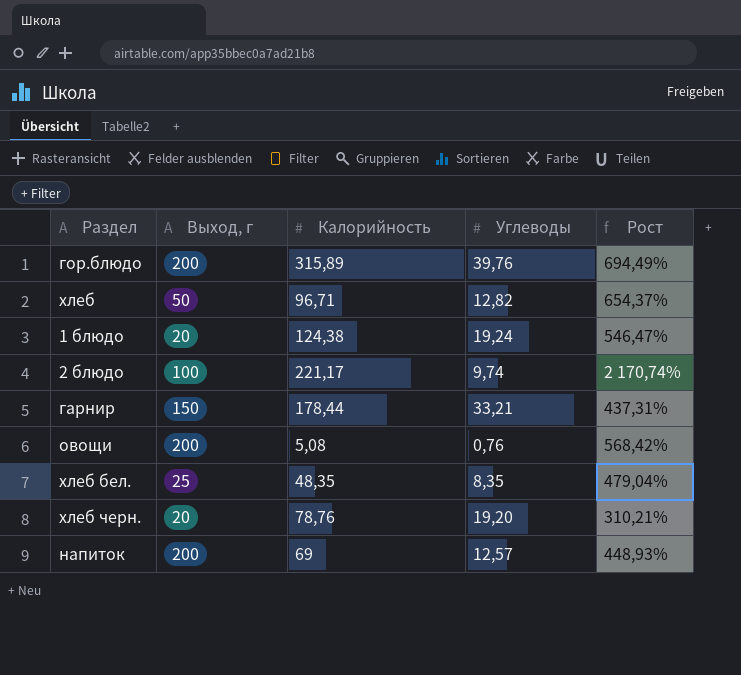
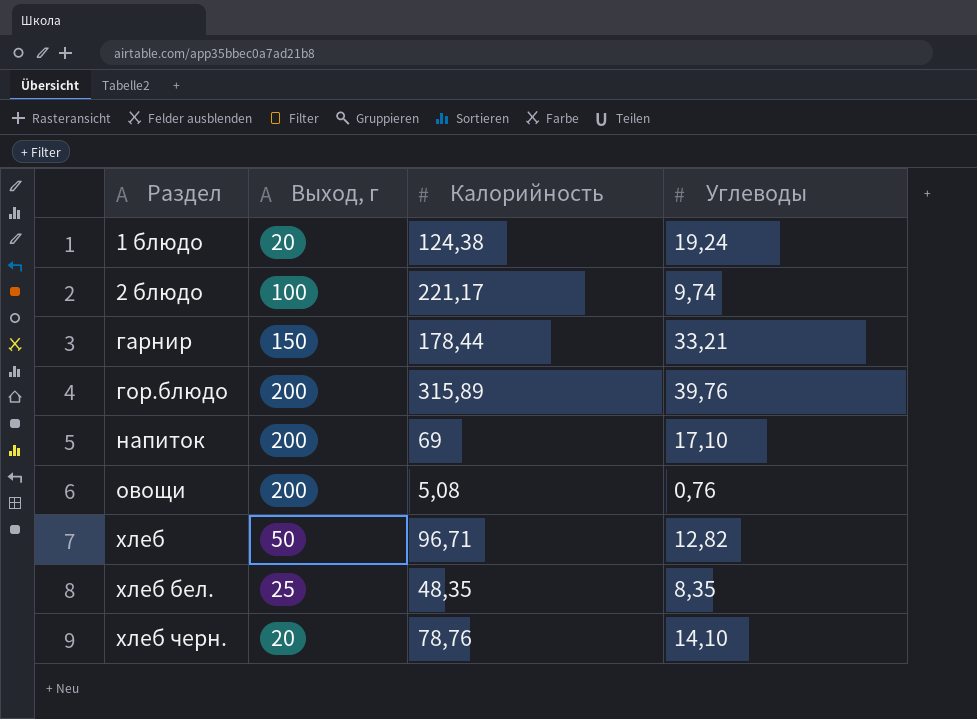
row order: none -> Раздел ascending
column Рост | formula: ([Калорийность] - [Углеводы]) / [Углеводы] -> none
напиток | Углеводы: 12,57 -> 17,10
хлеб черн. | Углеводы: 19,20 -> 14,10

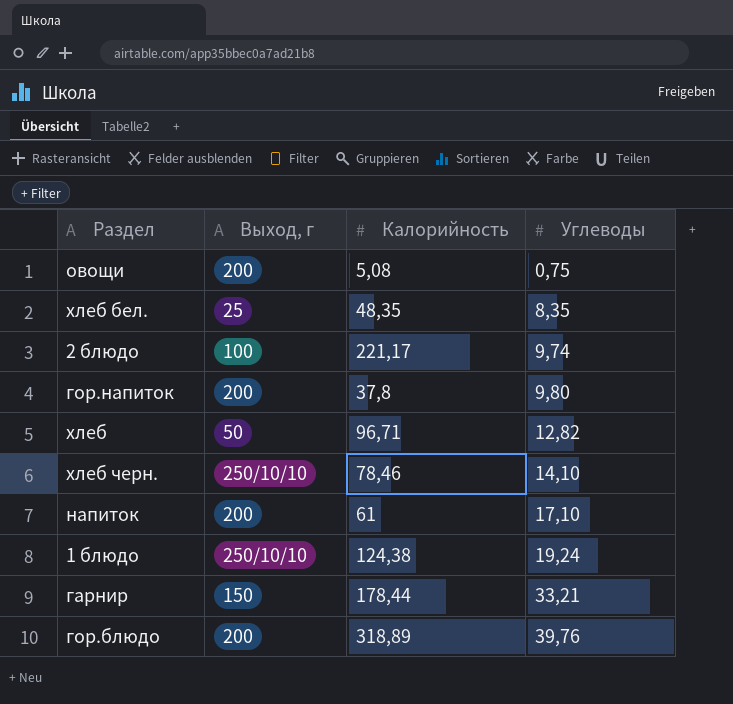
row order: Раздел ascending -> Углеводы ascending
овощи | Углеводы: 0,76 -> 0,75
row гор.напиток: none -> 200 | 37,8 | 9,80
хлеб черн. | Выход, г: 20 -> 250/10/10
хлеб черн. | Калорийность: 78,76 -> 78,46
напиток | Калорийность: 69 -> 61
1 блюдо | Выход, г: 20 -> 250/10/10
гор.блюдо | Калорийность: 315,89 -> 318,89

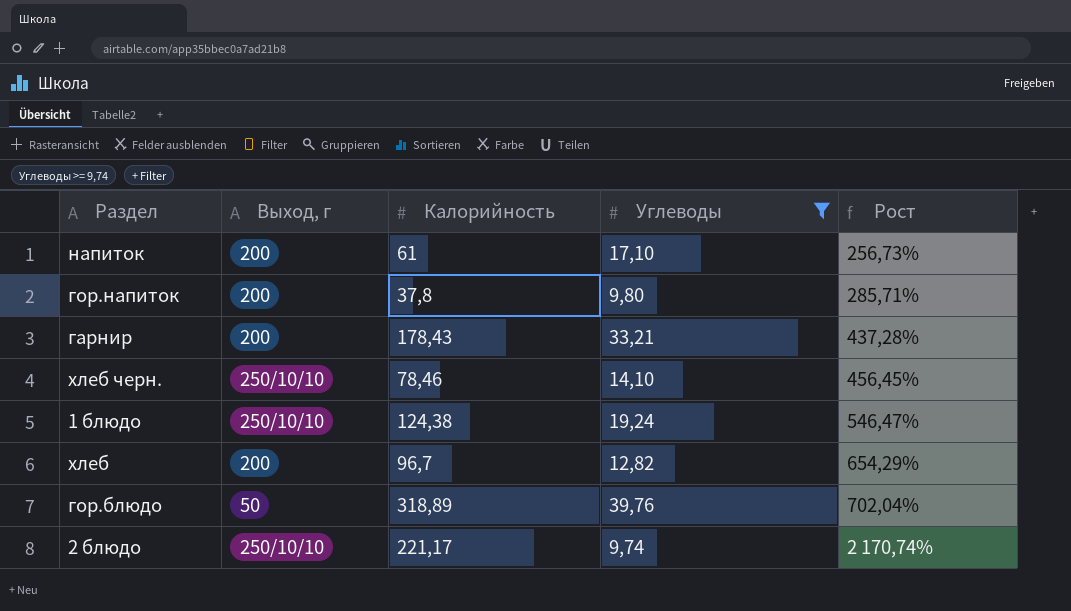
filter: none -> Углеводы >= 9,74
row order: Углеводы ascending -> Рост ascending
column Рост | formula: none -> ([Калорийность] - [Углеводы]) / [Углеводы]
гарнир | Выход, г: 150 -> 200
гарнир | Калорийность: 178,44 -> 178,43
хлеб | Выход, г: 50 -> 200
хлеб | Калорийность: 96,71 -> 96,7
гор.блюдо | Выход, г: 200 -> 50
2 блюдо | Выход, г: 100 -> 250/10/10

